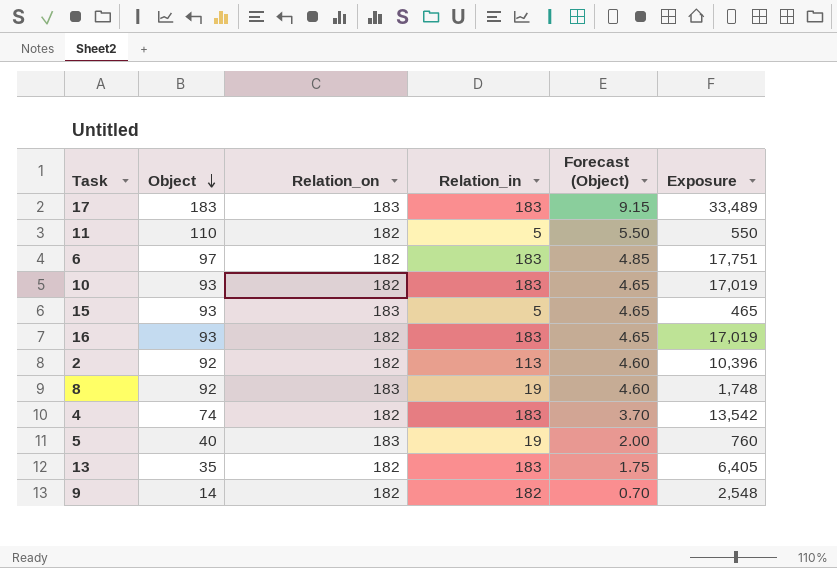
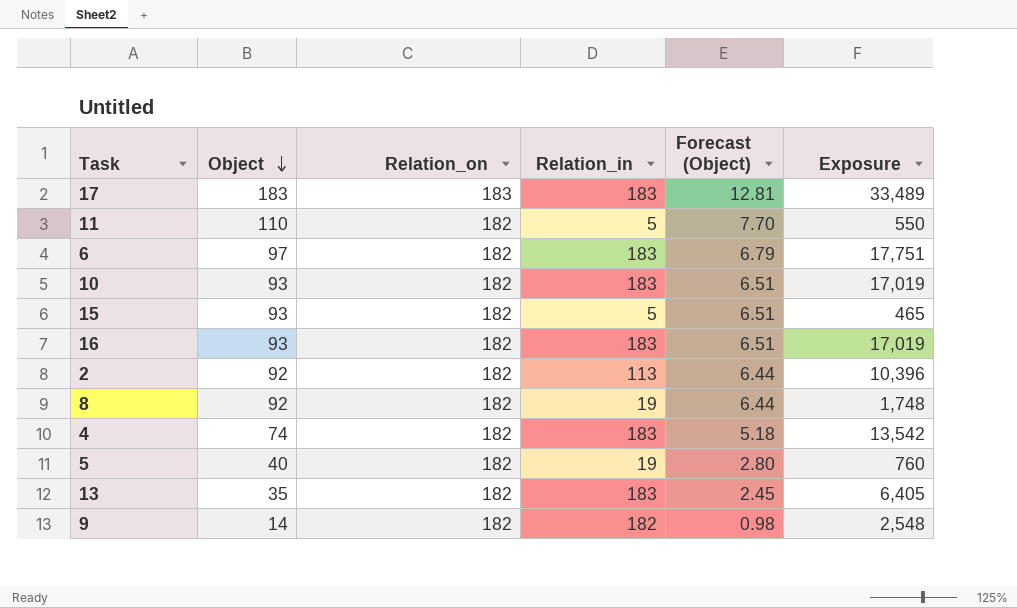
column Forecast (Object) | formula: [Object] * 0.05 -> [Object] * 0.07
15 | Relation_on: 183 -> 182
8 | Relation_on: 183 -> 182
5 | Relation_on: 183 -> 182

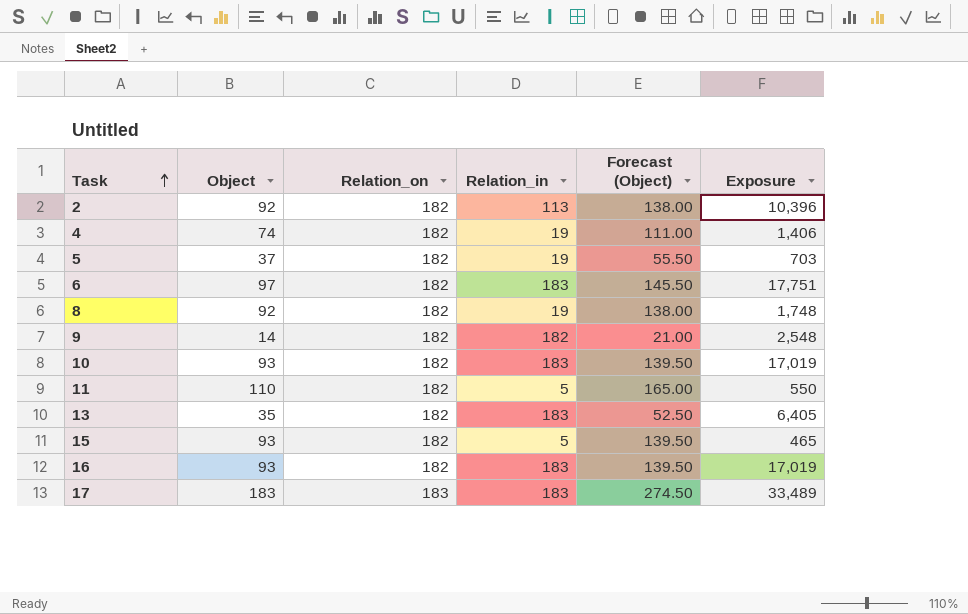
row order: Object descending -> Task ascending
column Forecast (Object) | formula: [Object] * 0.07 -> [Object] * 1.5
4 | Relation_in: 183 -> 19
4 | Exposure: 13,542 -> 1,406
5 | Object: 40 -> 37
5 | Exposure: 760 -> 703

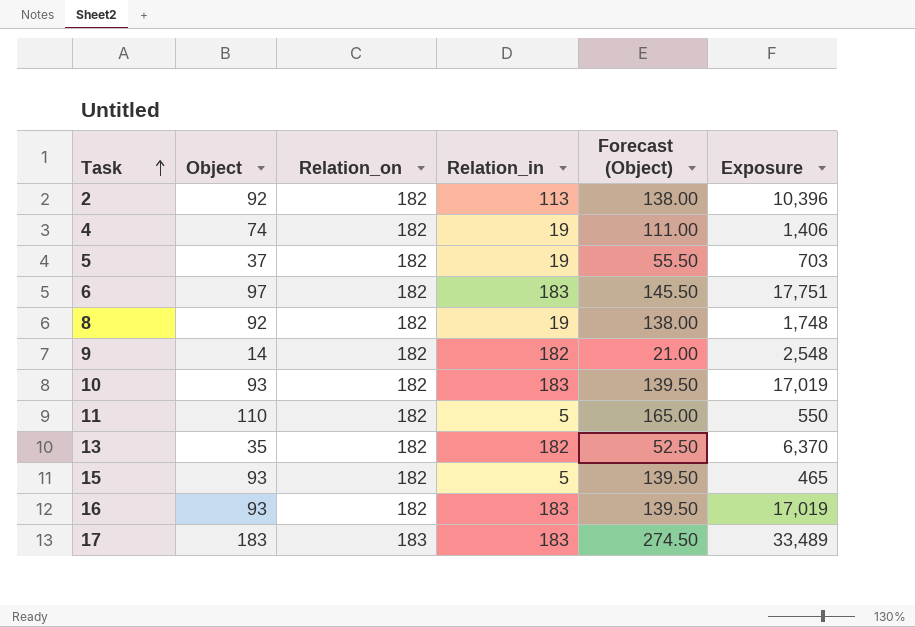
13 | Relation_in: 183 -> 182
13 | Exposure: 6,405 -> 6,370

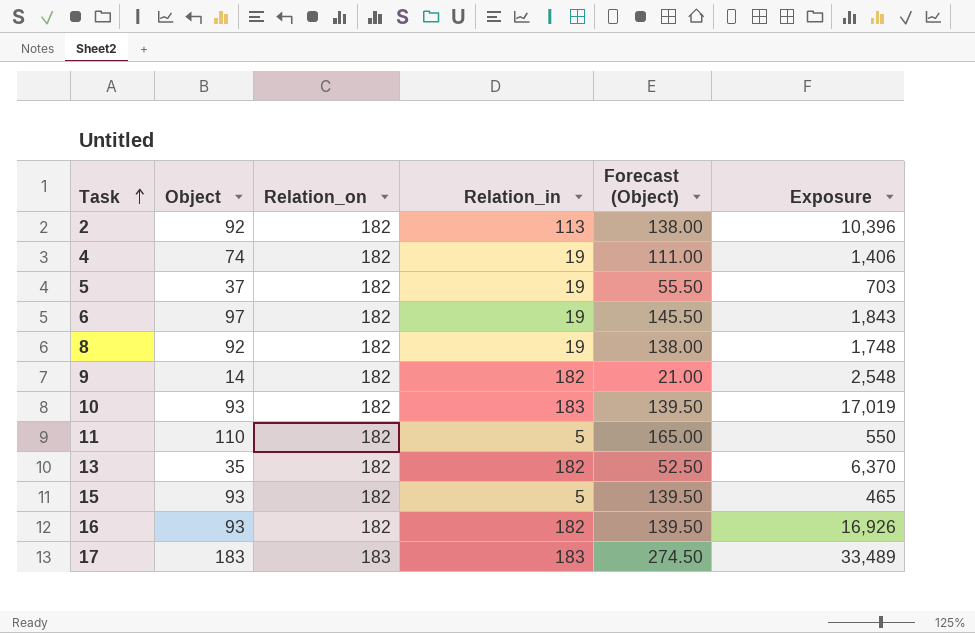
6 | Relation_in: 183 -> 19
6 | Exposure: 17,751 -> 1,843
16 | Relation_in: 183 -> 182
16 | Exposure: 17,019 -> 16,926

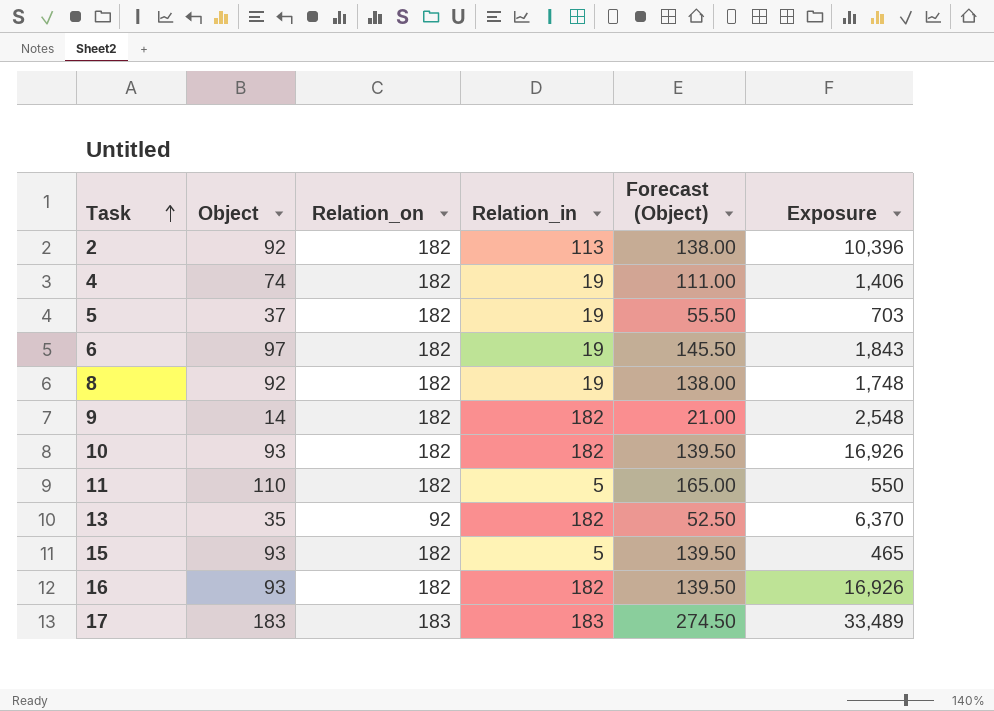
10 | Relation_in: 183 -> 182
10 | Exposure: 17,019 -> 16,926
13 | Relation_on: 182 -> 92

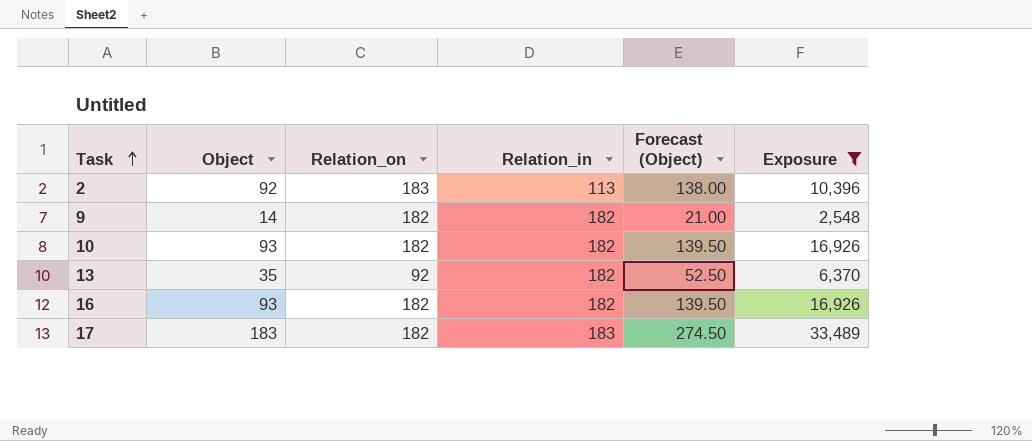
filter: none -> Exposure >= 2,548
2 | Relation_on: 182 -> 183
17 | Relation_on: 183 -> 182

